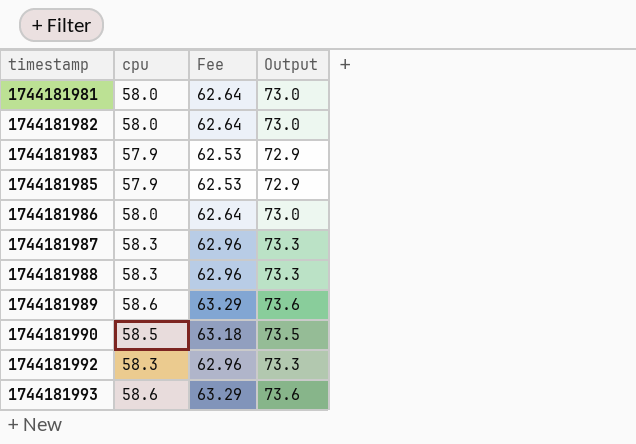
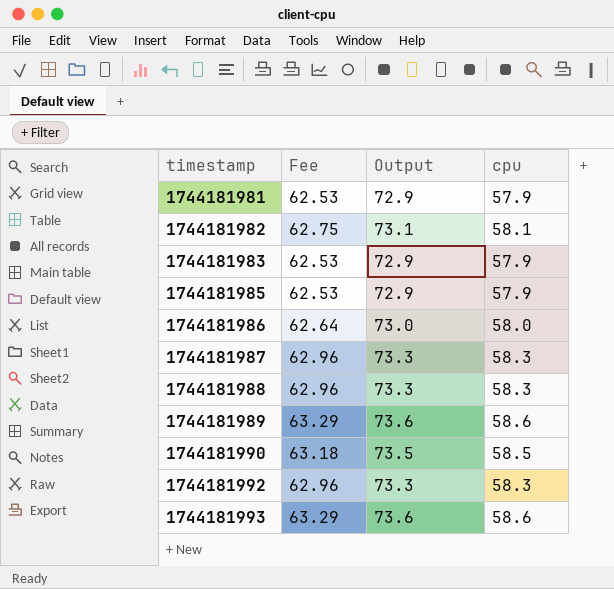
column cpu | position: 2 -> 4
1744181981 | Fee: 62.64 -> 62.53
1744181981 | Output: 73.0 -> 72.9
1744181981 | cpu: 58.0 -> 57.9
1744181982 | Fee: 62.64 -> 62.75
1744181982 | Output: 73.0 -> 73.1
1744181982 | cpu: 58.0 -> 58.1

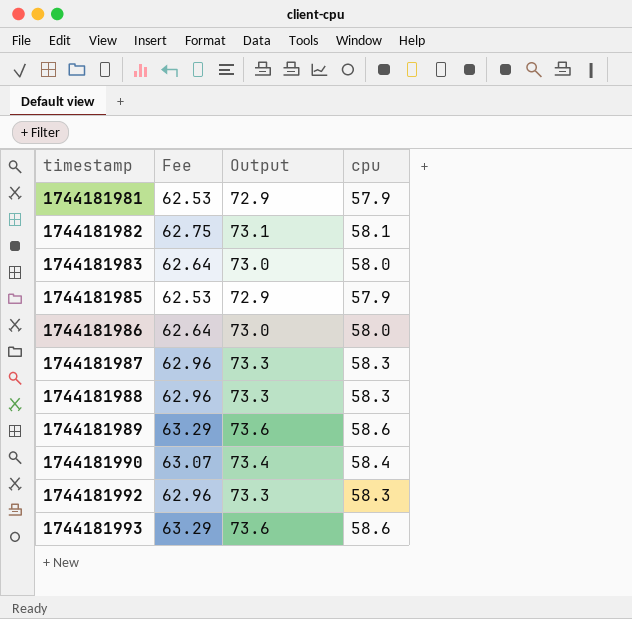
1744181983 | Fee: 62.53 -> 62.64
1744181983 | Output: 72.9 -> 73.0
1744181983 | cpu: 57.9 -> 58.0
1744181990 | Fee: 63.18 -> 63.07
1744181990 | Output: 73.5 -> 73.4
1744181990 | cpu: 58.5 -> 58.4

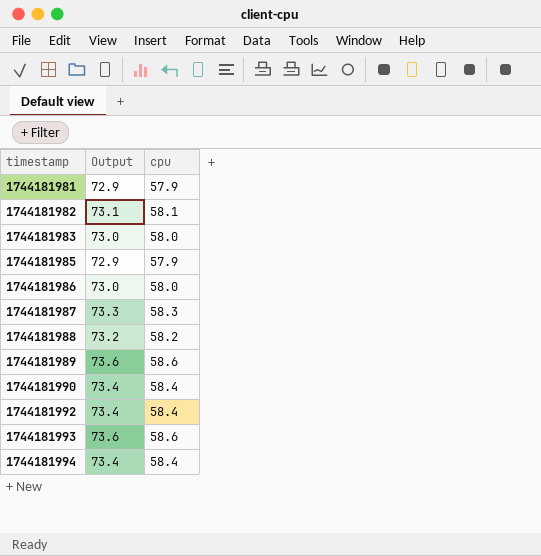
column Fee | formula: [cpu] * 1.08 -> none
1744181988 | Output: 73.3 -> 73.2
1744181988 | cpu: 58.3 -> 58.2
1744181992 | Output: 73.3 -> 73.4
1744181992 | cpu: 58.3 -> 58.4
row 1744181994: none -> 73.4 | 58.4

